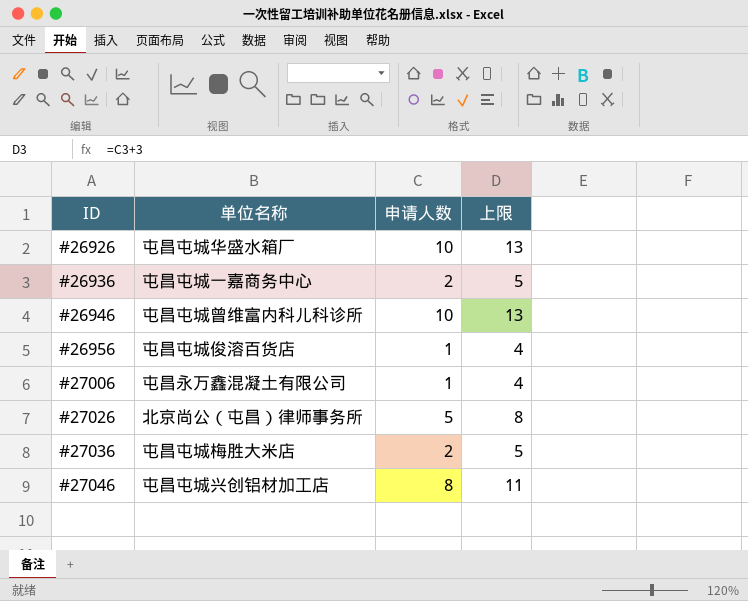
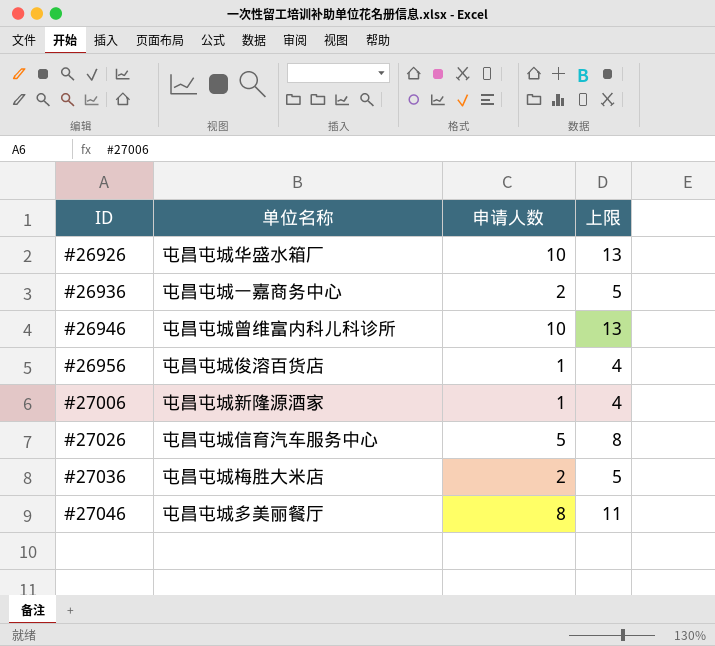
#27006 | 单位名称: 屯昌永万鑫混凝土有限公司 -> 屯昌屯城新隆源酒家
#27026 | 单位名称: 北京尚公（屯昌）律师事务所 -> 屯昌屯城信育汽车服务中心
#27046 | 单位名称: 屯昌屯城兴创铝材加工店 -> 屯昌屯城多美丽餐厅

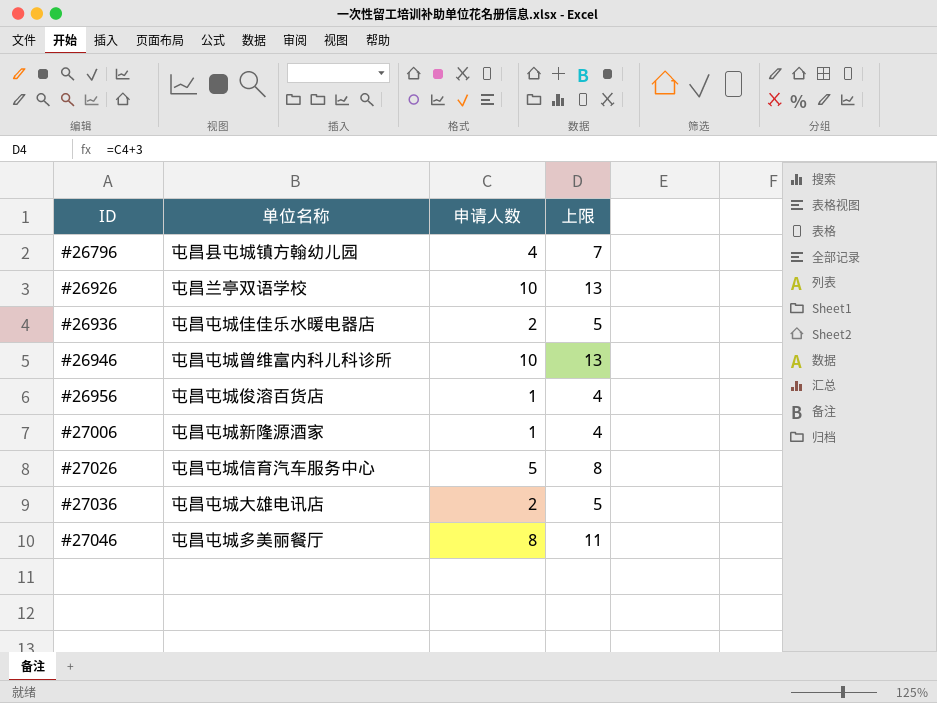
row #26796: none -> 屯昌县屯城镇方翰幼儿园 | 4 | 7
#26926 | 单位名称: 屯昌屯城华盛水箱厂 -> 屯昌兰亭双语学校
#26936 | 单位名称: 屯昌屯城一嘉商务中心 -> 屯昌屯城佳佳乐水暖电器店
#27036 | 单位名称: 屯昌屯城梅胜大米店 -> 屯昌屯城大雄电讯店

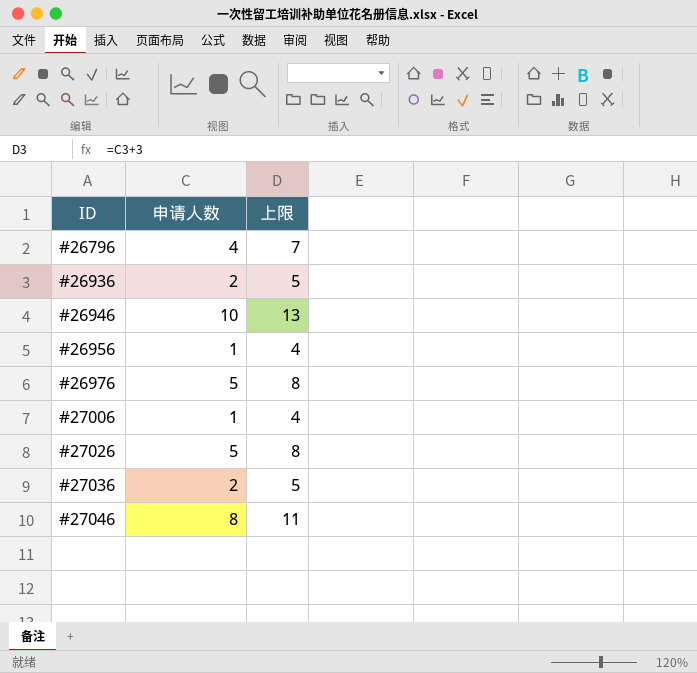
column 单位名称 | position: 2 -> none
row #26926: 屯昌兰亭双语学校 | 10 | 13 -> none
row #26976: none -> 5 | 8

